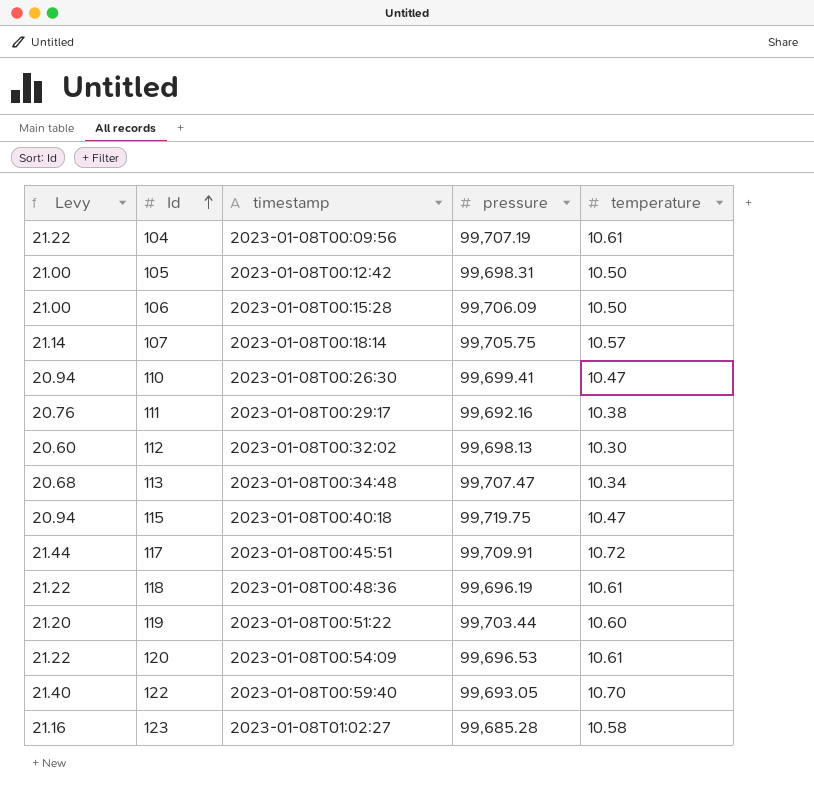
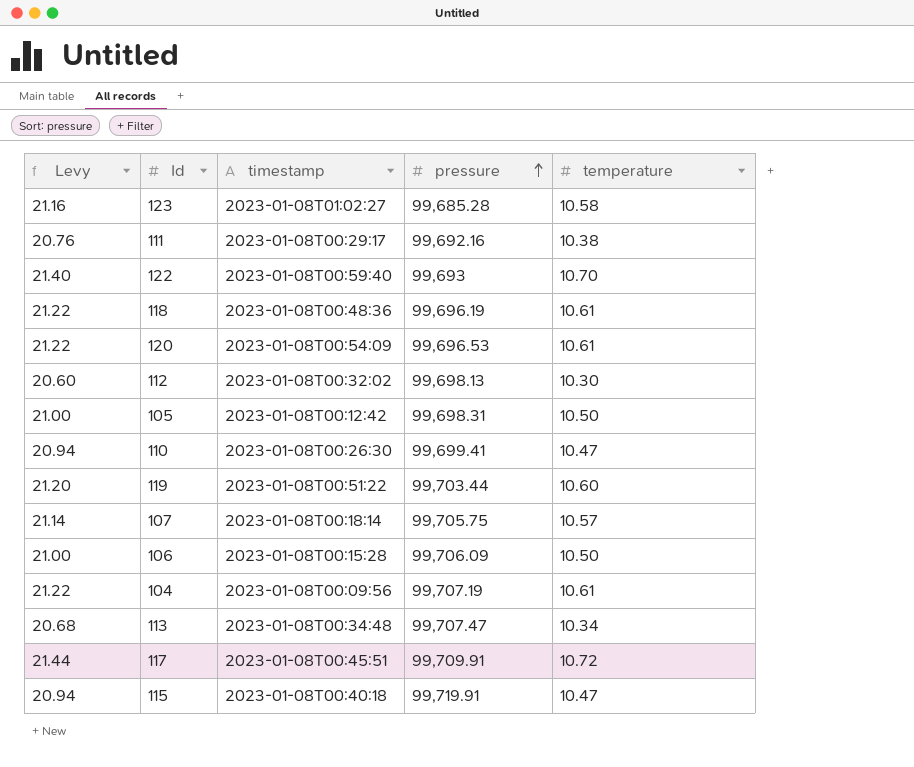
row order: Id ascending -> pressure ascending
122 | pressure: 99,693.05 -> 99,693
115 | pressure: 99,719.75 -> 99,719.91

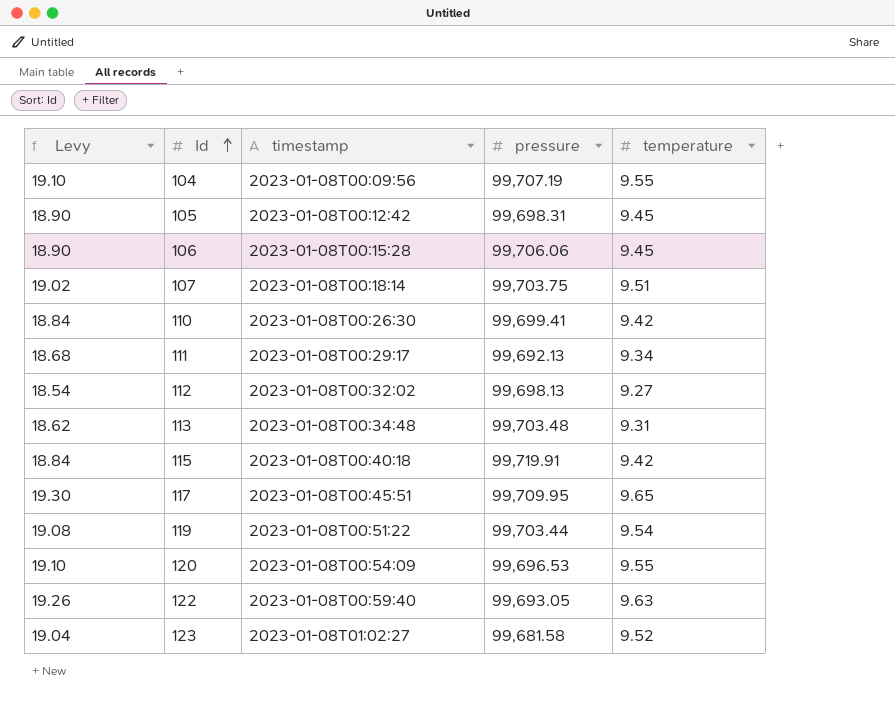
row order: pressure ascending -> Id ascending
row 118: 21.22 | 2023-01-08T00:48:36 | 99,696.19 | 10.61 -> none
104 | Levy: 21.22 -> 19.10
104 | temperature: 10.61 -> 9.55
105 | Levy: 21.00 -> 18.90
105 | temperature: 10.50 -> 9.45
106 | Levy: 21.00 -> 18.90
106 | pressure: 99,706.09 -> 99,706.06
106 | temperature: 10.50 -> 9.45
107 | Levy: 21.14 -> 19.02
107 | pressure: 99,705.75 -> 99,703.75
107 | temperature: 10.57 -> 9.51
110 | Levy: 20.94 -> 18.84
110 | temperature: 10.47 -> 9.42
111 | Levy: 20.76 -> 18.68
111 | pressure: 99,692.16 -> 99,692.13
111 | temperature: 10.38 -> 9.34
112 | Levy: 20.60 -> 18.54
112 | temperature: 10.30 -> 9.27
113 | Levy: 20.68 -> 18.62
113 | pressure: 99,707.47 -> 99,703.48
113 | temperature: 10.34 -> 9.31
115 | Levy: 20.94 -> 18.84
115 | temperature: 10.47 -> 9.42
117 | Levy: 21.44 -> 19.30
117 | pressure: 99,709.91 -> 99,709.95
117 | temperature: 10.72 -> 9.65
119 | Levy: 21.20 -> 19.08
119 | temperature: 10.60 -> 9.54
120 | Levy: 21.22 -> 19.10
120 | temperature: 10.61 -> 9.55
122 | Levy: 21.40 -> 19.26
122 | pressure: 99,693 -> 99,693.05
122 | temperature: 10.70 -> 9.63
123 | Levy: 21.16 -> 19.04
123 | pressure: 99,685.28 -> 99,681.58
123 | temperature: 10.58 -> 9.52

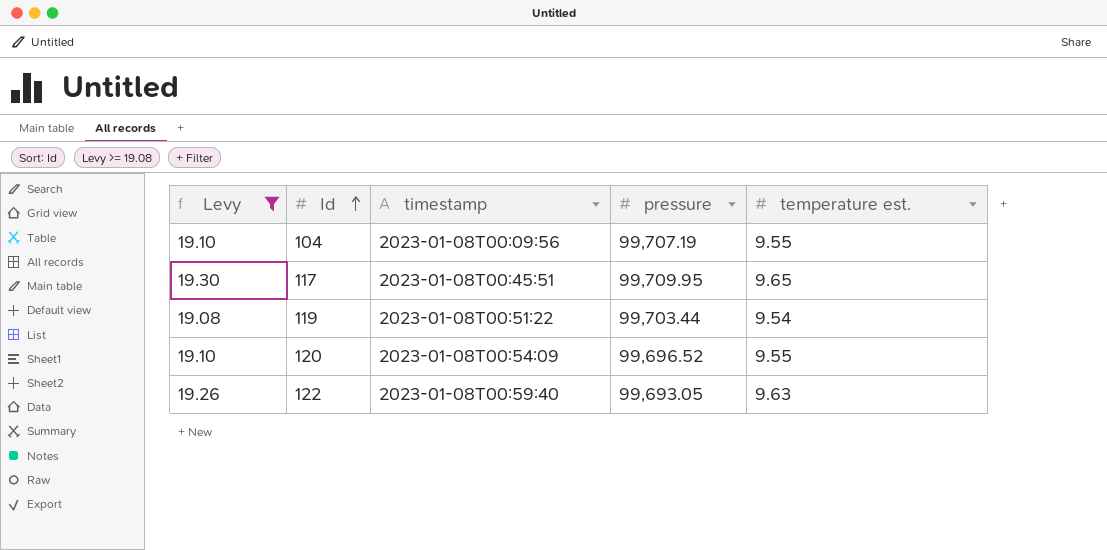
filter: none -> Levy >= 19.08
column name: temperature -> temperature est.
120 | pressure: 99,696.53 -> 99,696.52

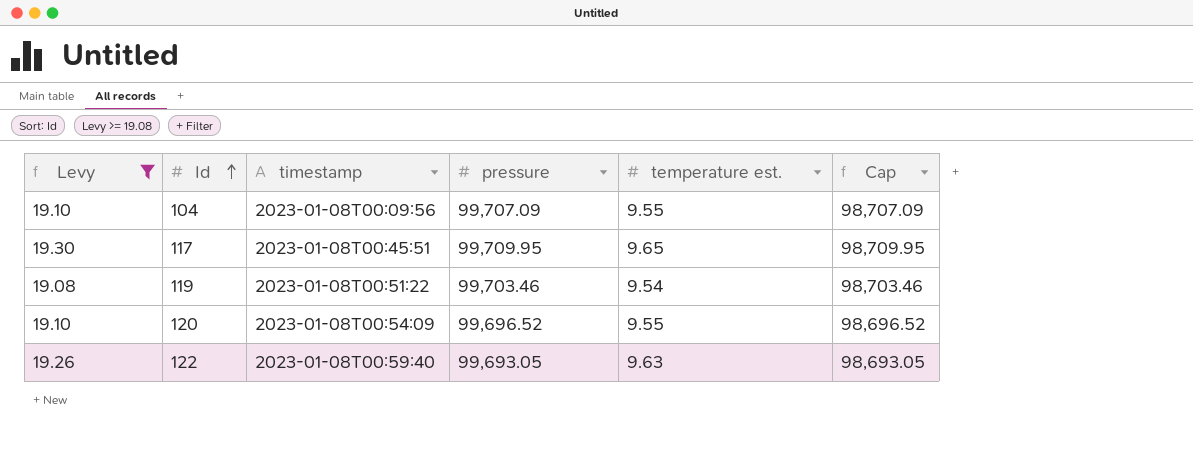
column Cap | formula: none -> [pressure] - 1000
104 | pressure: 99,707.19 -> 99,707.09
119 | pressure: 99,703.44 -> 99,703.46

